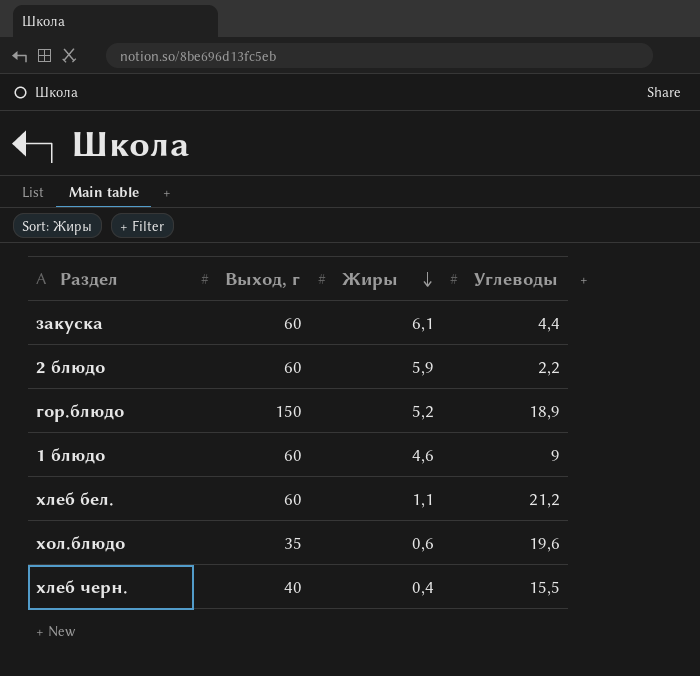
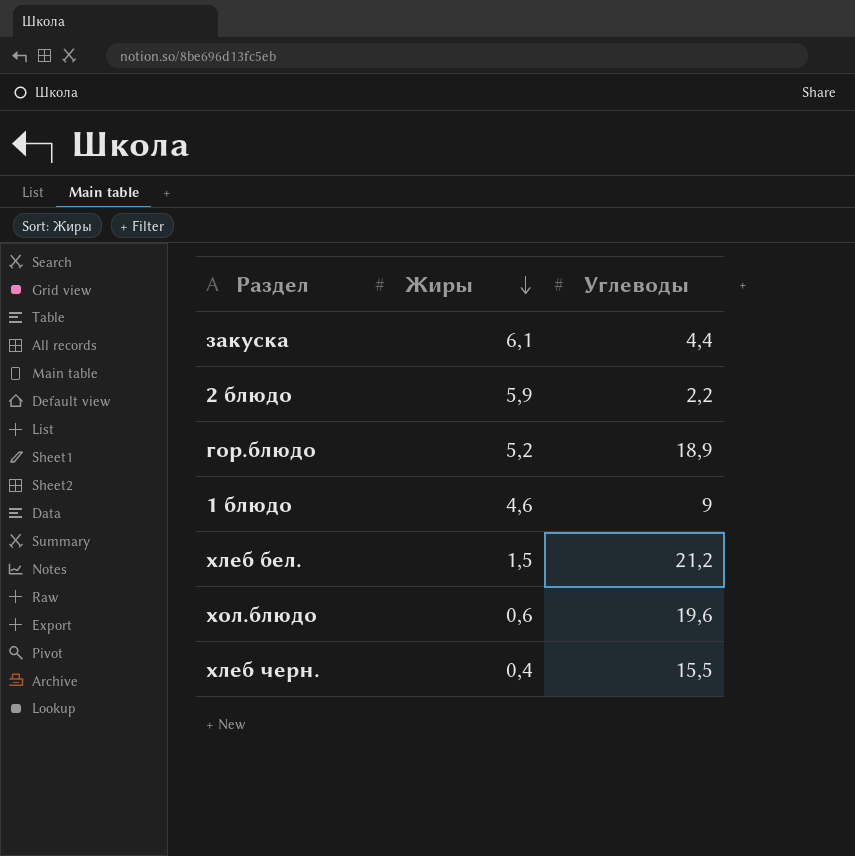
column Выход, г | position: 2 -> none
хлеб бел. | Жиры: 1,1 -> 1,5

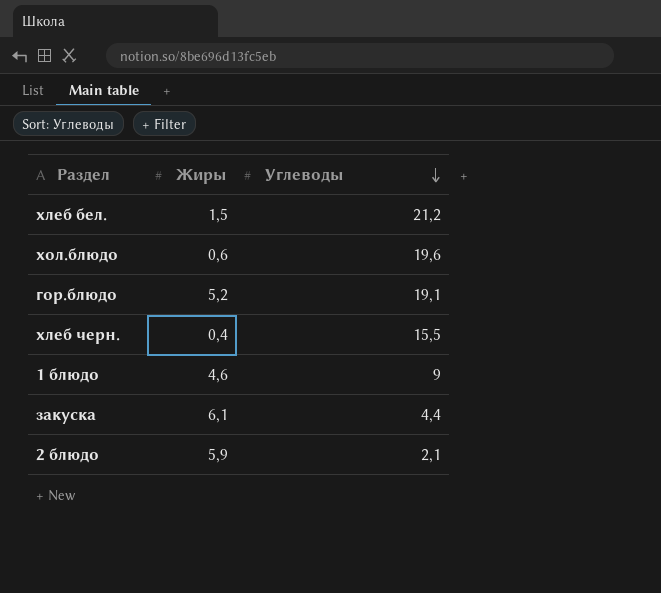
row order: Жиры descending -> Углеводы descending
гор.блюдо | Углеводы: 18,9 -> 19,1
2 блюдо | Углеводы: 2,2 -> 2,1

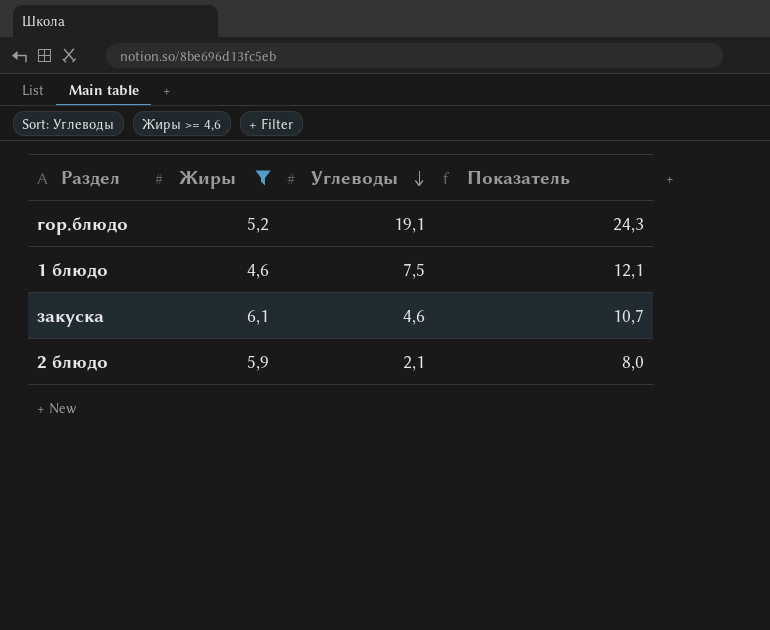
filter: none -> Жиры >= 4,6
column Показатель | formula: none -> [Жиры] + [Углеводы]
1 блюдо | Углеводы: 9 -> 7,5
закуска | Углеводы: 4,4 -> 4,6

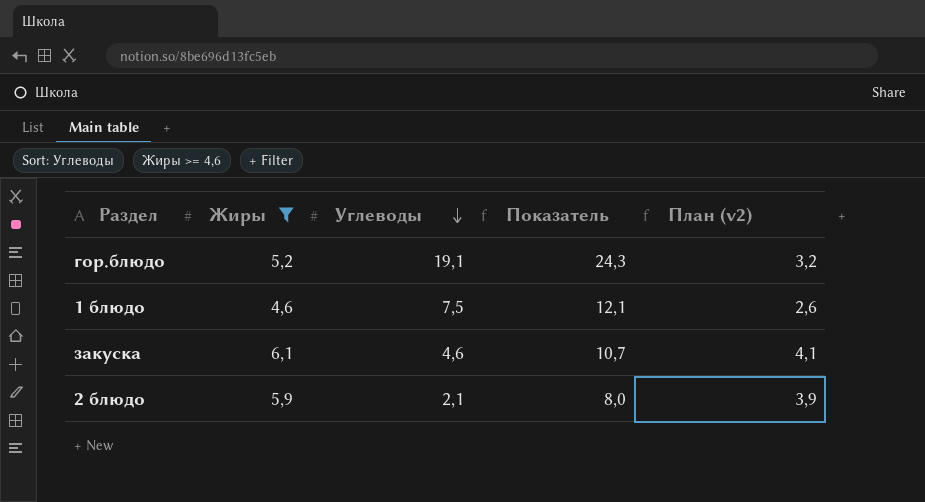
column План (v2) | formula: none -> [Жиры] - 2

